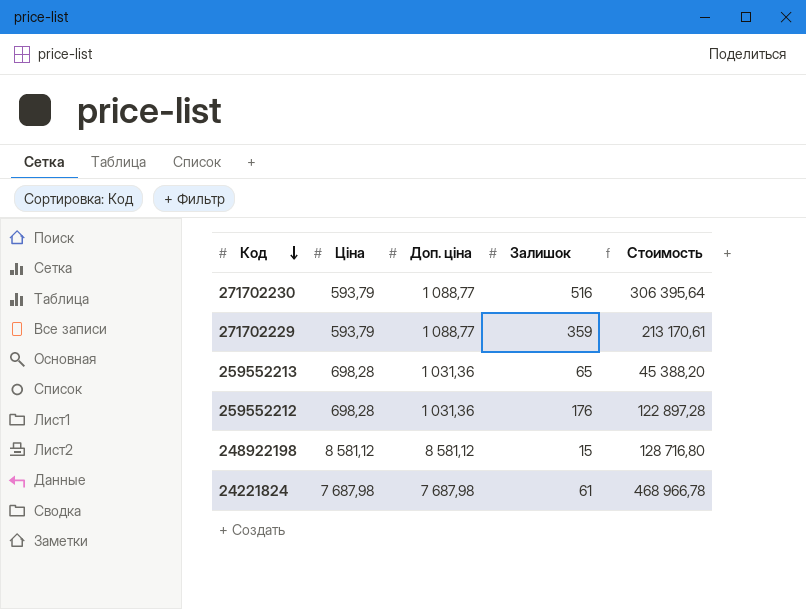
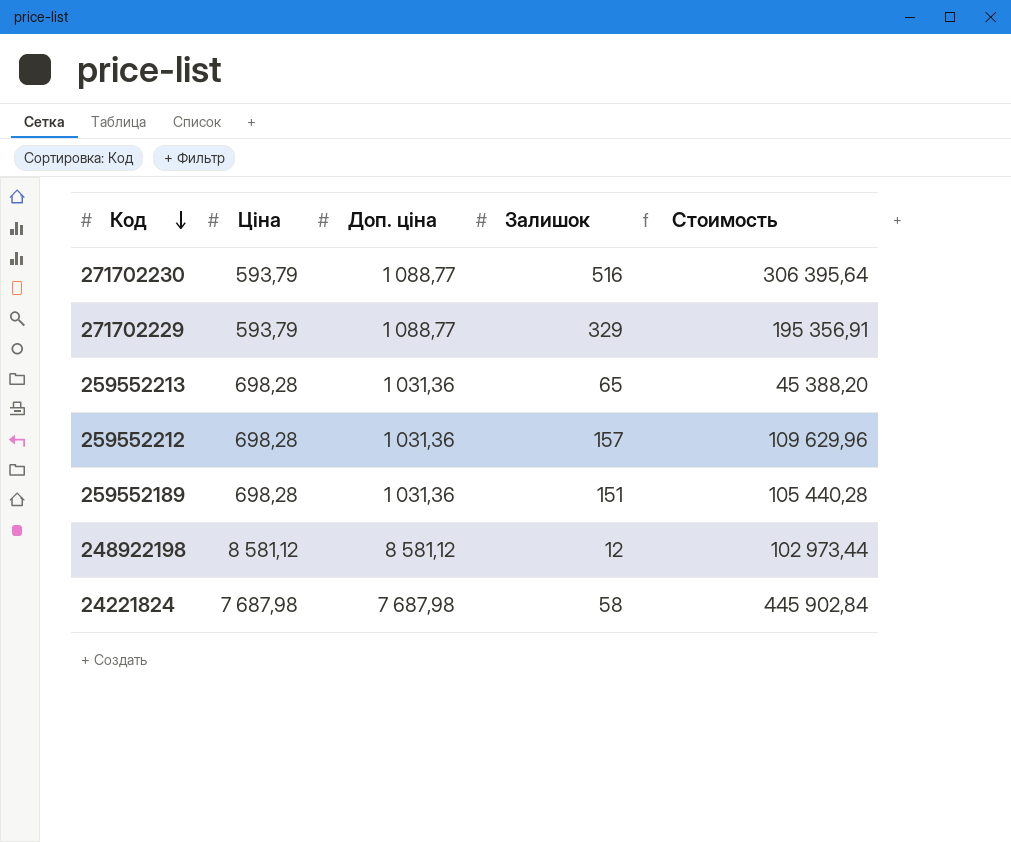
271702229 | Залишок: 359 -> 329
271702229 | Стоимость: 213 170,61 -> 195 356,91
259552212 | Залишок: 176 -> 157
259552212 | Стоимость: 122 897,28 -> 109 629,96
row 259552189: none -> 698,28 | 1 031,36 | 151 | 105 440,28
248922198 | Залишок: 15 -> 12
248922198 | Стоимость: 128 716,80 -> 102 973,44
24221824 | Залишок: 61 -> 58
24221824 | Стоимость: 468 966,78 -> 445 902,84

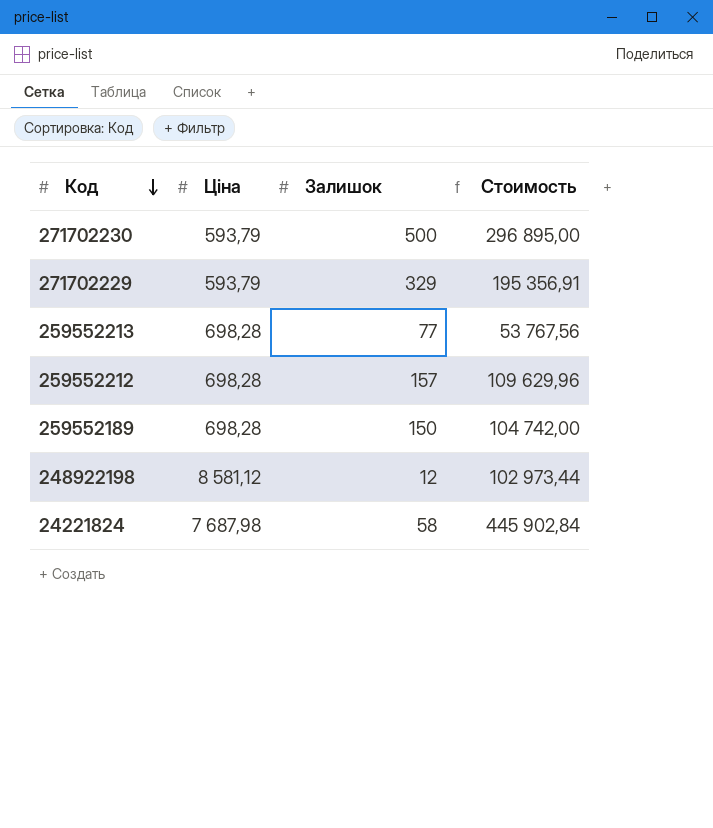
column Доп. ціна | position: 3 -> none
271702230 | Залишок: 516 -> 500
271702230 | Стоимость: 306 395,64 -> 296 895,00
259552213 | Залишок: 65 -> 77
259552213 | Стоимость: 45 388,20 -> 53 767,56
259552189 | Залишок: 151 -> 150
259552189 | Стоимость: 105 440,28 -> 104 742,00

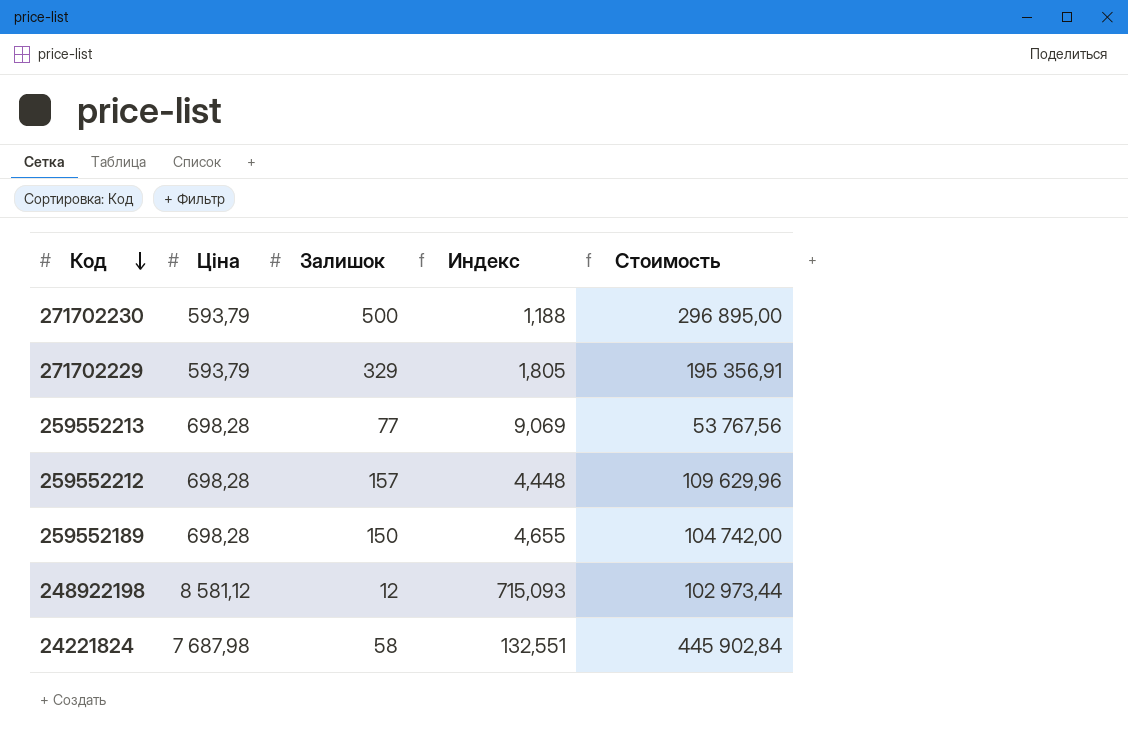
column Индекс | formula: none -> [Ціна] / [Залишок]

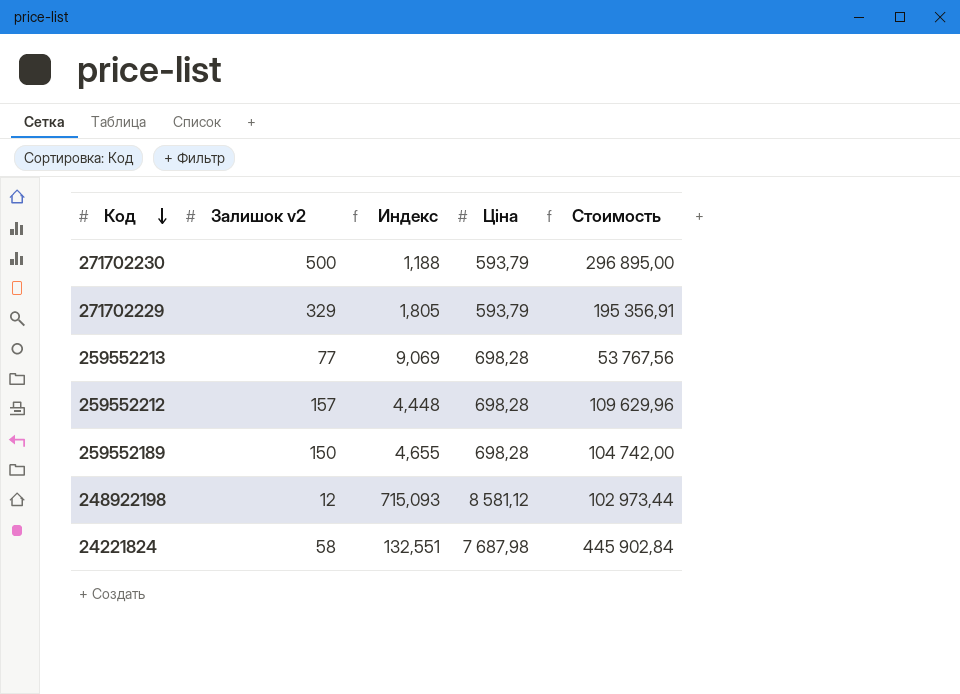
column name: Залишок -> Залишок v2
column Ціна | position: 2 -> 4

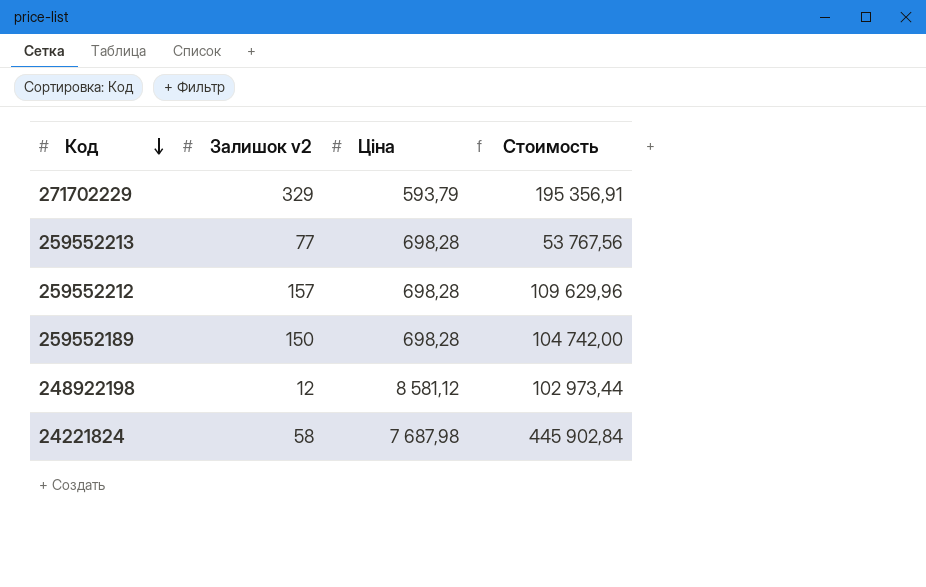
column Индекс | formula: [Ціна] / [Залишок v2] -> none
row 271702230: 500 | 1,188 | 593,79 | 296 895,00 -> none

